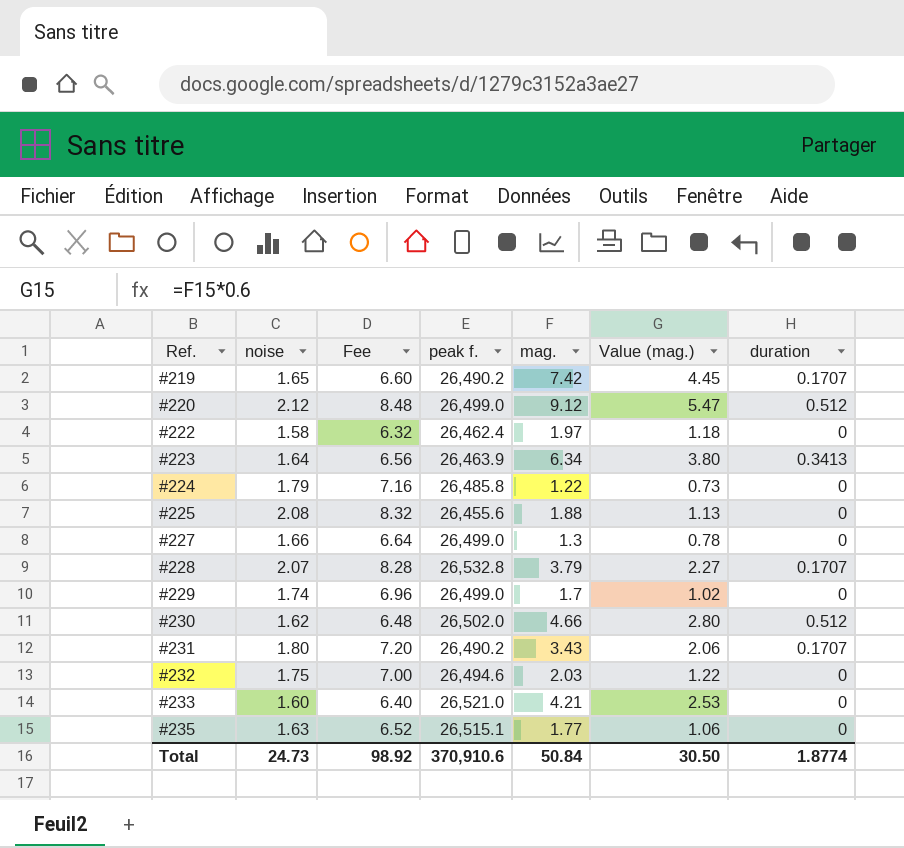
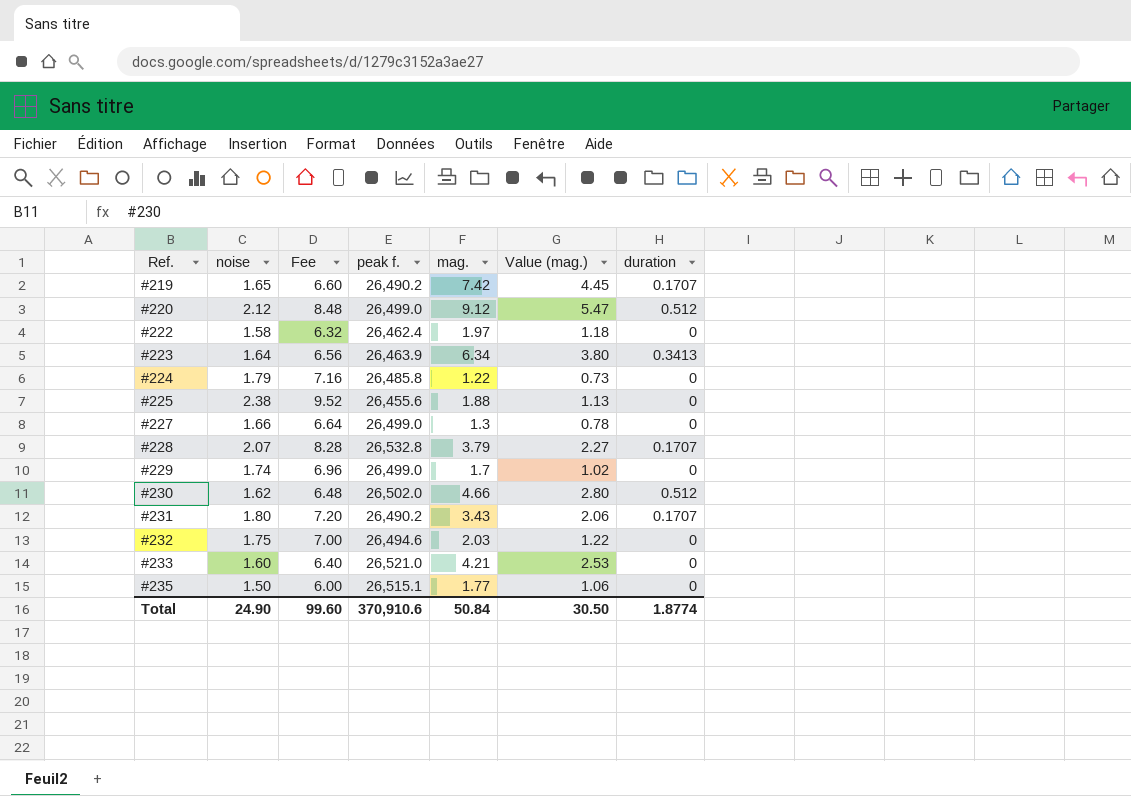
#225 | noise: 2.08 -> 2.38
#225 | Fee: 8.32 -> 9.52
#235 | noise: 1.63 -> 1.50
#235 | Fee: 6.52 -> 6.00
Total | noise: 24.73 -> 24.90
Total | Fee: 98.92 -> 99.60

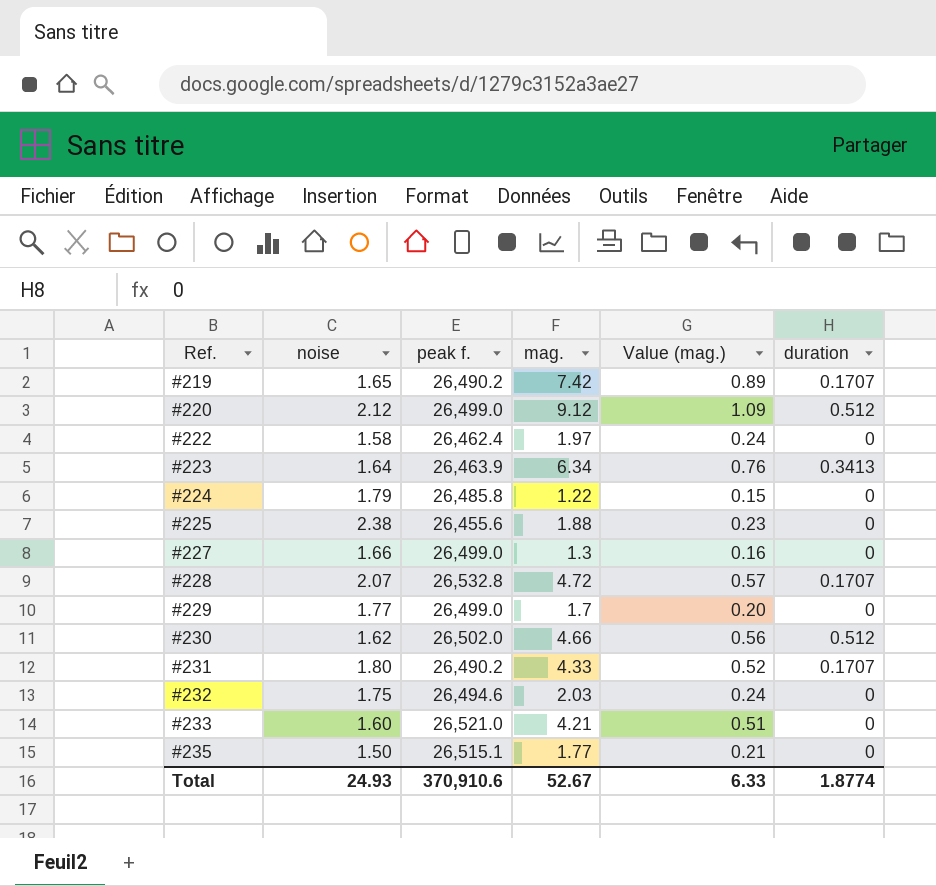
column Fee | formula: [noise] * 4 -> none
column Value (mag.) | formula: [mag.] * 0.6 -> [mag.] * 0.12
#228 | mag.: 3.79 -> 4.72
#229 | noise: 1.74 -> 1.77
#231 | mag.: 3.43 -> 4.33
Total | noise: 24.90 -> 24.93
Total | mag.: 50.84 -> 52.67
Total | Value (mag.): 30.50 -> 6.33

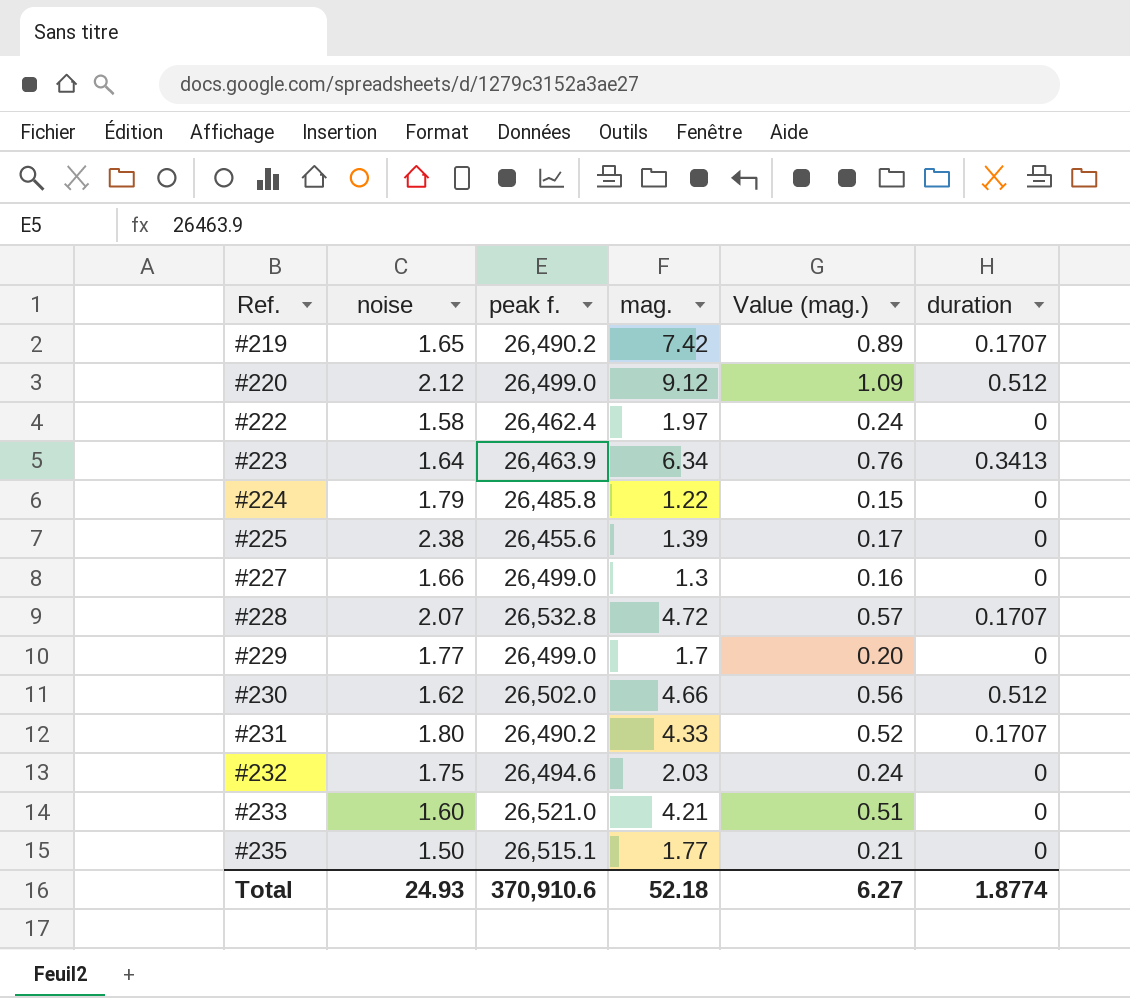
#225 | mag.: 1.88 -> 1.39
#225 | Value (mag.): 0.23 -> 0.17
Total | mag.: 52.67 -> 52.18
Total | Value (mag.): 6.33 -> 6.27

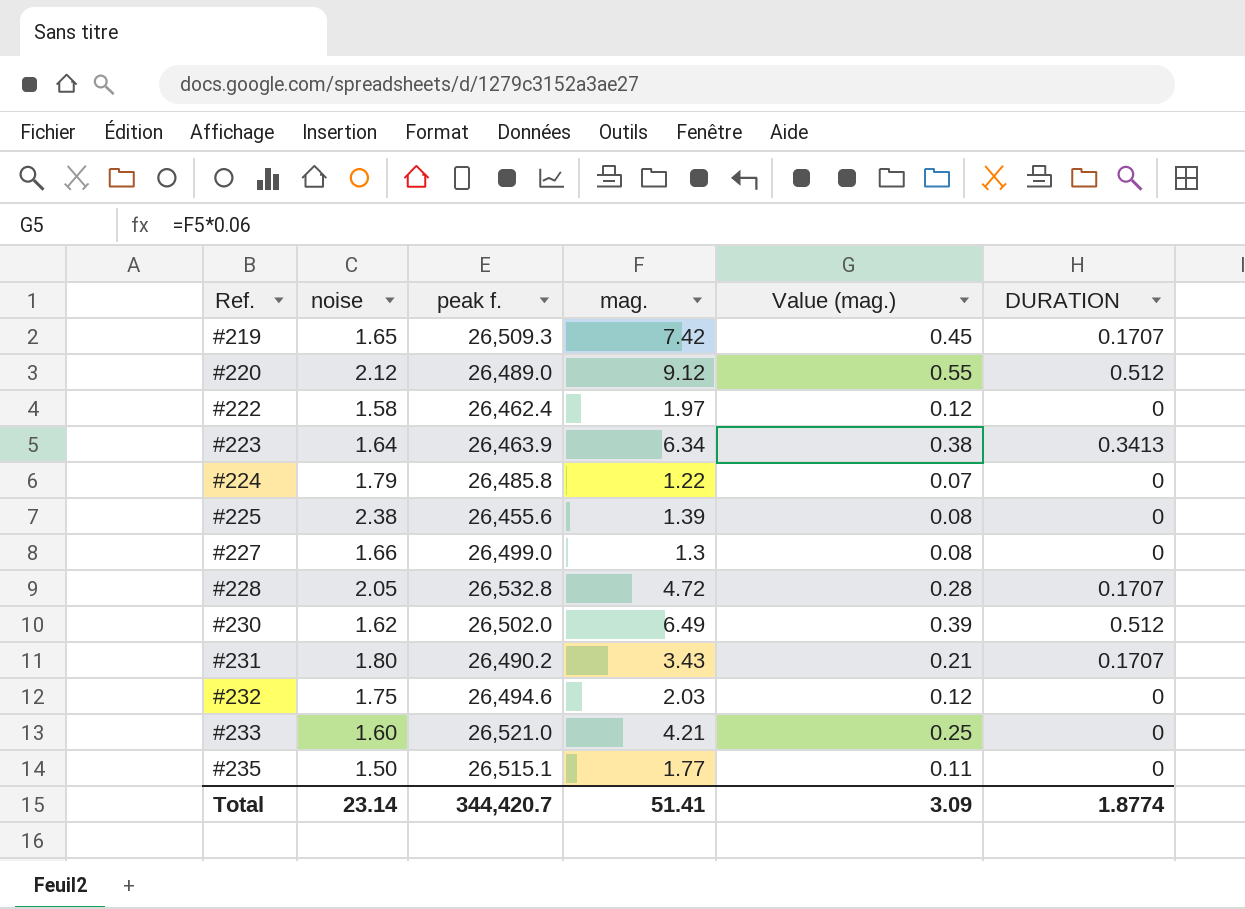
column Value (mag.) | formula: [mag.] * 0.12 -> [mag.] * 0.06
column name: duration -> DURATION
row #229: 1.77 | 26,499.0 | 1.7 | 0.20 | 0 -> none
#219 | peak f.: 26,490.2 -> 26,509.3
#220 | peak f.: 26,499.0 -> 26,489.0
#228 | noise: 2.07 -> 2.05
#230 | mag.: 4.66 -> 6.49
#231 | mag.: 4.33 -> 3.43
Total | noise: 24.93 -> 23.14
Total | peak f.: 370,910.6 -> 344,420.7
Total | mag.: 52.18 -> 51.41
Total | Value (mag.): 6.27 -> 3.09

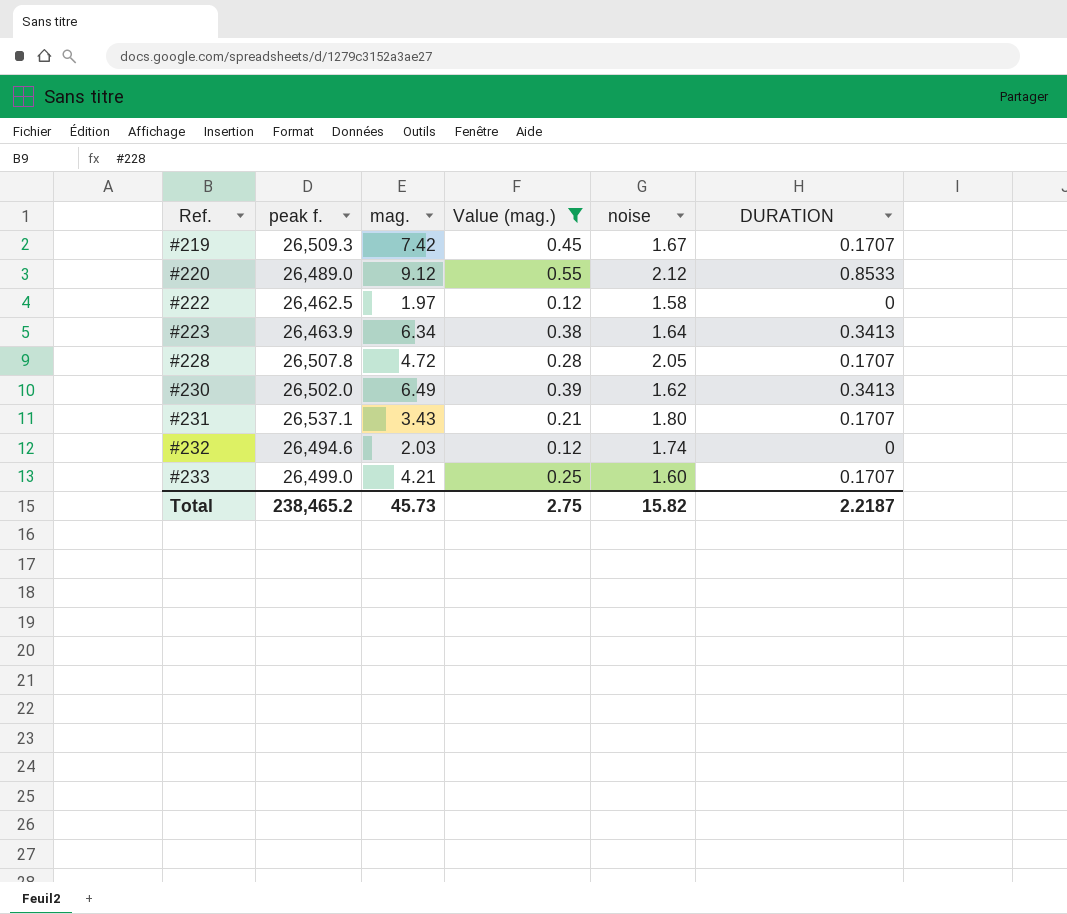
filter: none -> Value (mag.) >= 0.12
column noise | position: 2 -> 5
#219 | noise: 1.65 -> 1.67
#220 | DURATION: 0.512 -> 0.8533
#222 | peak f.: 26,462.4 -> 26,462.5
#228 | peak f.: 26,532.8 -> 26,507.8
#230 | DURATION: 0.512 -> 0.3413
#231 | peak f.: 26,490.2 -> 26,537.1
#232 | noise: 1.75 -> 1.74
#233 | peak f.: 26,521.0 -> 26,499.0
#233 | DURATION: 0 -> 0.1707
Total | peak f.: 344,420.7 -> 238,465.2
Total | mag.: 51.41 -> 45.73
Total | Value (mag.): 3.09 -> 2.75
Total | noise: 23.14 -> 15.82
Total | DURATION: 1.8774 -> 2.2187

